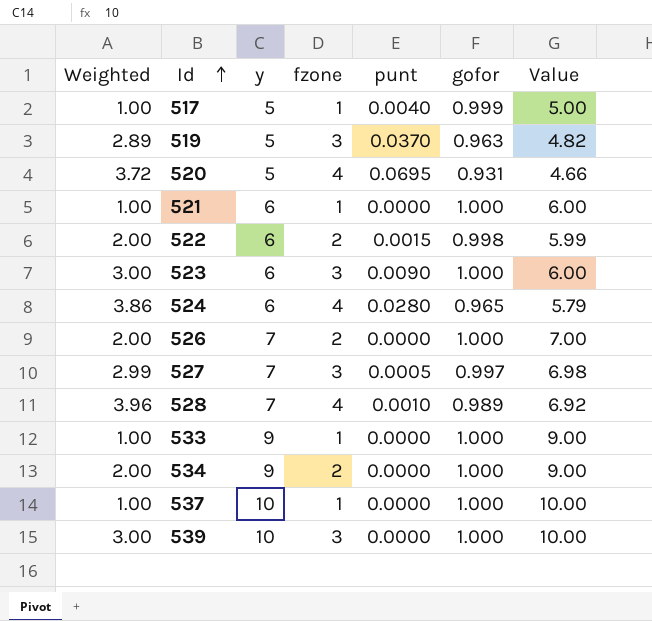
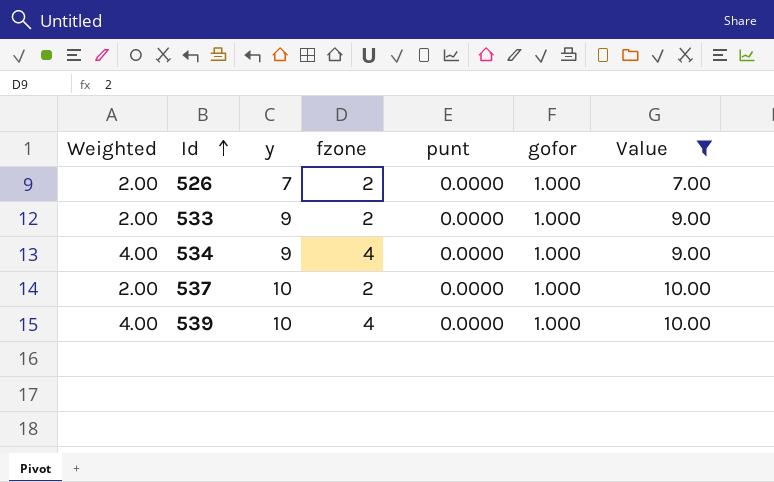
filter: none -> Value >= 7.00
533 | Weighted: 1.00 -> 2.00
533 | fzone: 1 -> 2
534 | Weighted: 2.00 -> 4.00
534 | fzone: 2 -> 4
537 | Weighted: 1.00 -> 2.00
537 | fzone: 1 -> 2
539 | Weighted: 3.00 -> 4.00
539 | fzone: 3 -> 4

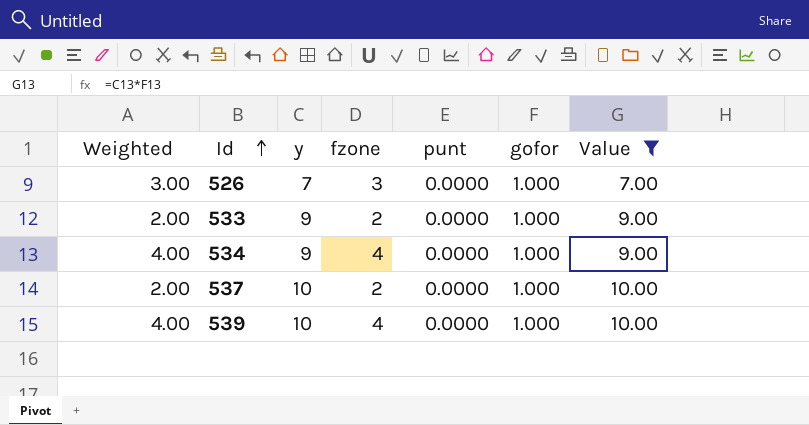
526 | Weighted: 2.00 -> 3.00
526 | fzone: 2 -> 3

